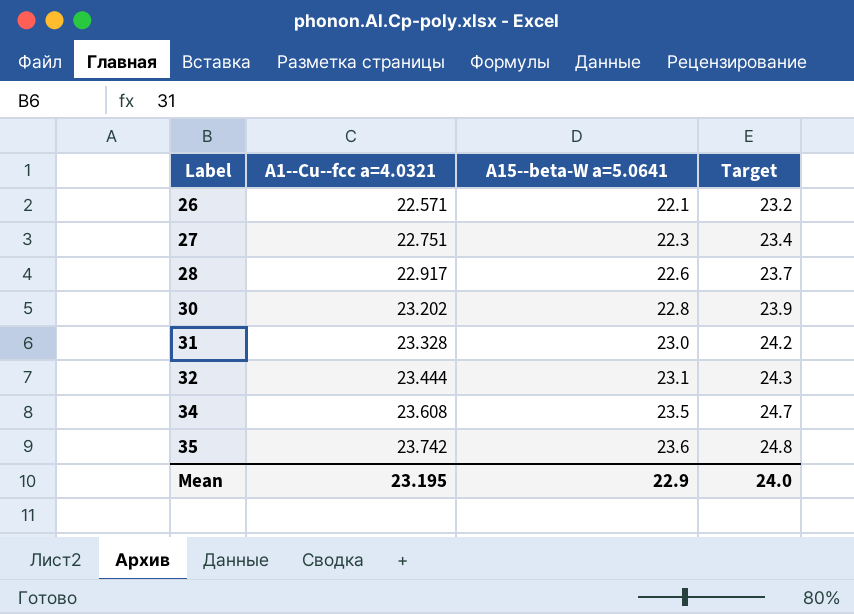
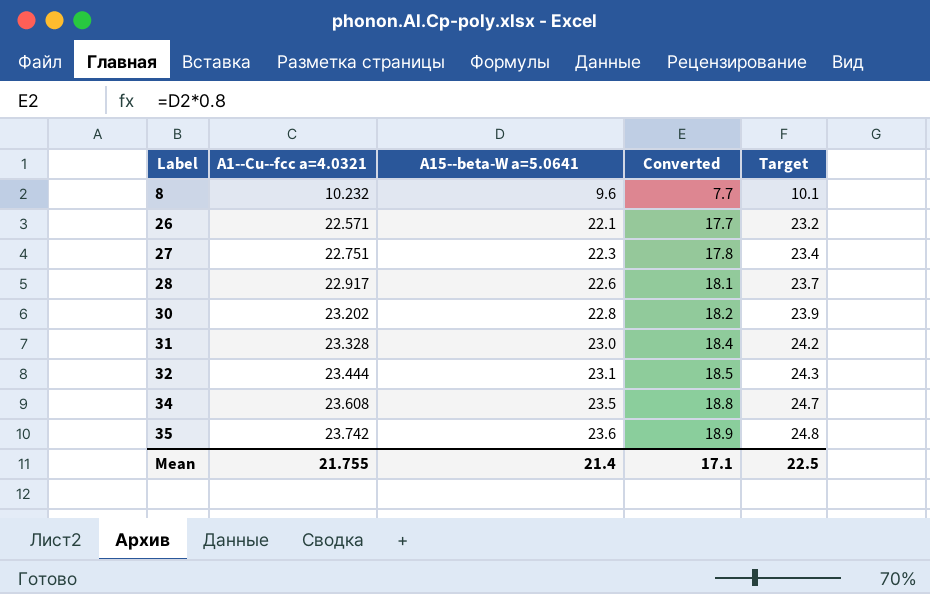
column Converted | formula: none -> [A15--beta-W a=5.0641] * 0.8
row 8: none -> 10.232 | 9.6 | 7.7 | 10.1
Mean | A1--Cu--fcc a=4.0321: 23.195 -> 21.755
Mean | A15--beta-W a=5.0641: 22.9 -> 21.4
Mean | Target: 24.0 -> 22.5

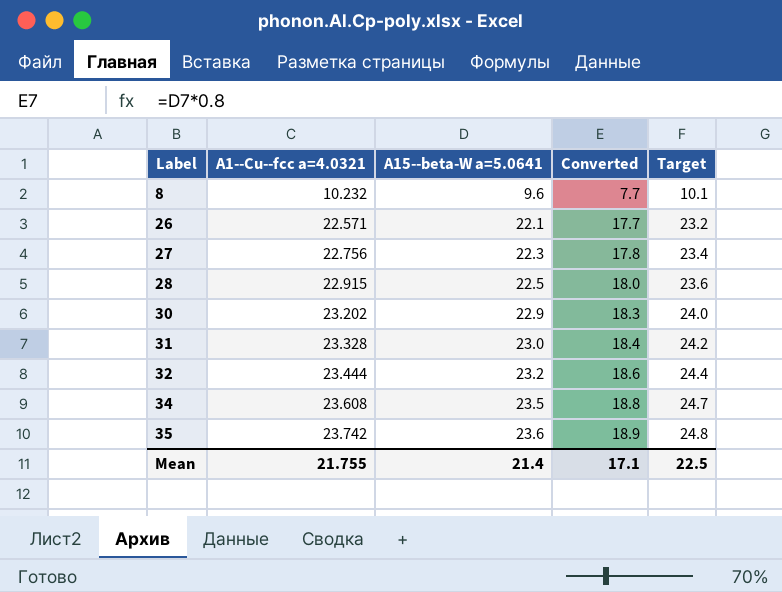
27 | A1--Cu--fcc a=4.0321: 22.751 -> 22.756
28 | A1--Cu--fcc a=4.0321: 22.917 -> 22.915
28 | A15--beta-W a=5.0641: 22.6 -> 22.5
28 | Converted: 18.1 -> 18.0
28 | Target: 23.7 -> 23.6
30 | A15--beta-W a=5.0641: 22.8 -> 22.9
30 | Converted: 18.2 -> 18.3
30 | Target: 23.9 -> 24.0
32 | A15--beta-W a=5.0641: 23.1 -> 23.2
32 | Converted: 18.5 -> 18.6
32 | Target: 24.3 -> 24.4

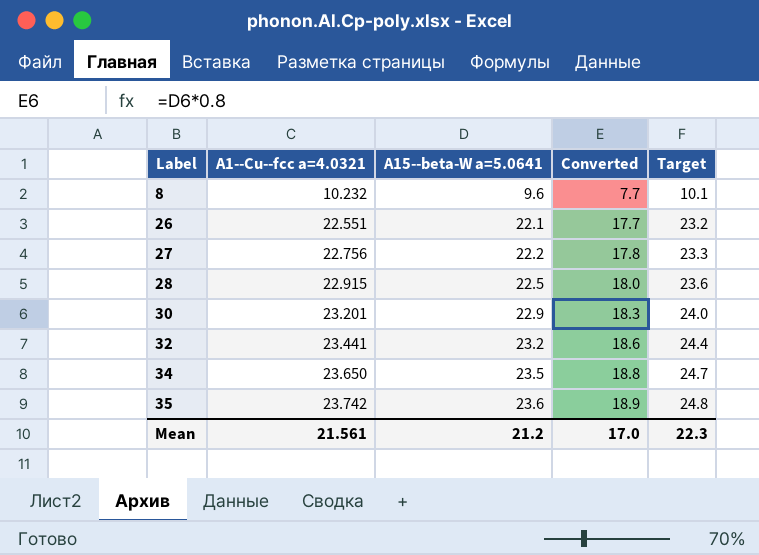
row 31: 23.328 | 23.0 | 18.4 | 24.2 -> none
26 | A1--Cu--fcc a=4.0321: 22.571 -> 22.551
27 | A15--beta-W a=5.0641: 22.3 -> 22.2
27 | Target: 23.4 -> 23.3
30 | A1--Cu--fcc a=4.0321: 23.202 -> 23.201
32 | A1--Cu--fcc a=4.0321: 23.444 -> 23.441
34 | A1--Cu--fcc a=4.0321: 23.608 -> 23.650
Mean | A1--Cu--fcc a=4.0321: 21.755 -> 21.561
Mean | A15--beta-W a=5.0641: 21.4 -> 21.2
Mean | Converted: 17.1 -> 17.0
Mean | Target: 22.5 -> 22.3

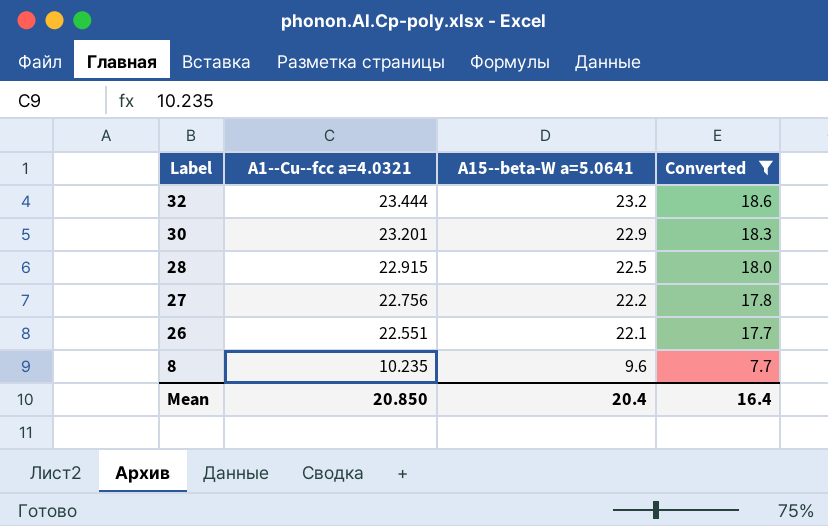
filter: none -> Converted <= 18.6
row order: Label ascending -> Label descending
column Target | formula: [A15--beta-W a=5.0641] * 1.05 -> none
32 | A1--Cu--fcc a=4.0321: 23.441 -> 23.444
8 | A1--Cu--fcc a=4.0321: 10.232 -> 10.235
Mean | A1--Cu--fcc a=4.0321: 21.561 -> 20.850
Mean | A15--beta-W a=5.0641: 21.2 -> 20.4
Mean | Converted: 17.0 -> 16.4

